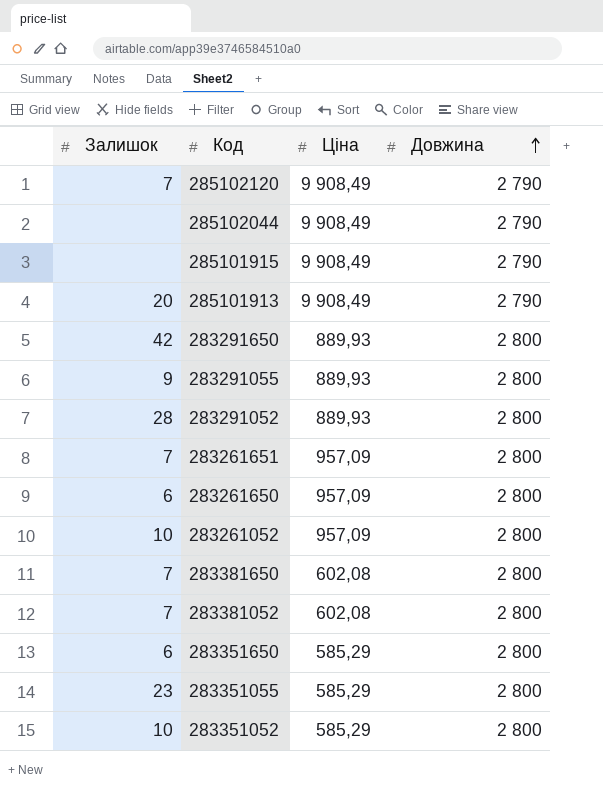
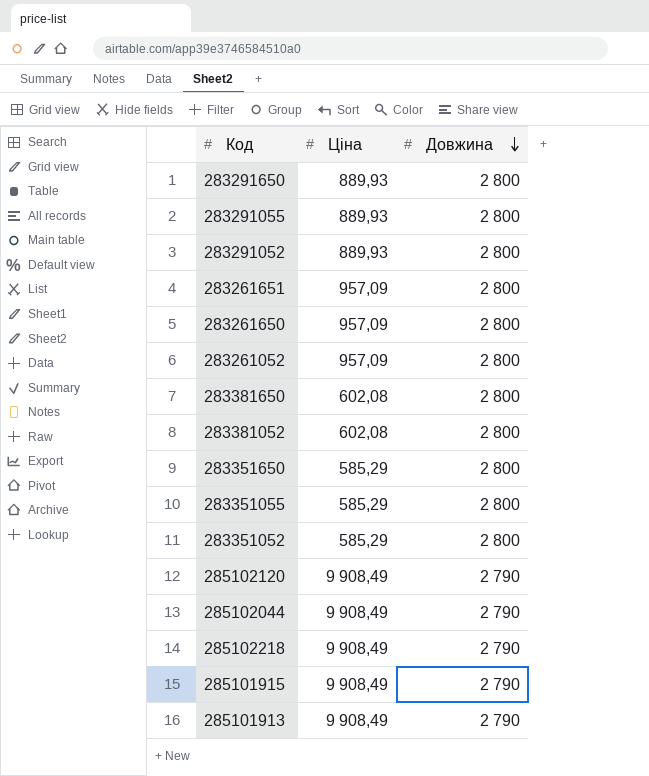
row order: Довжина ascending -> Довжина descending
column Залишок | position: 1 -> none
row 285102218: none -> 9 908,49 | 2 790

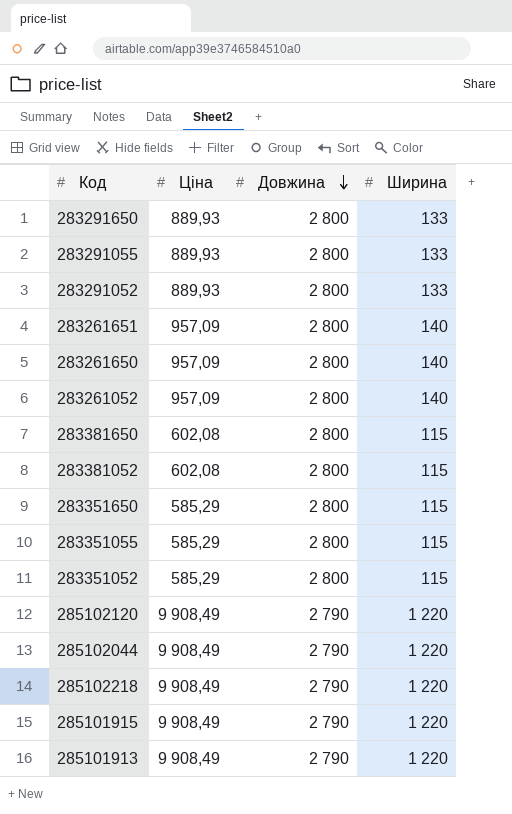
column Ширина | position: none -> 4

